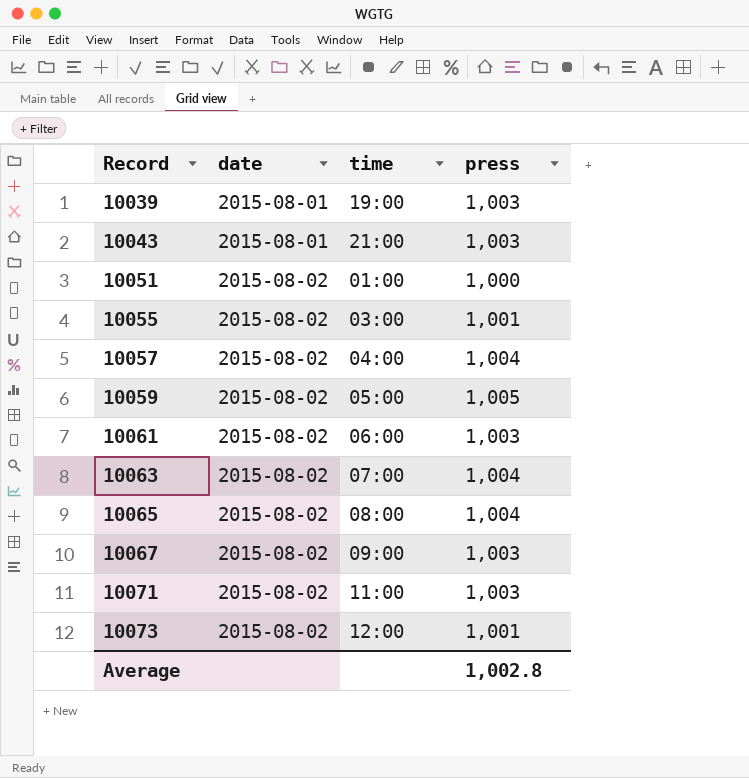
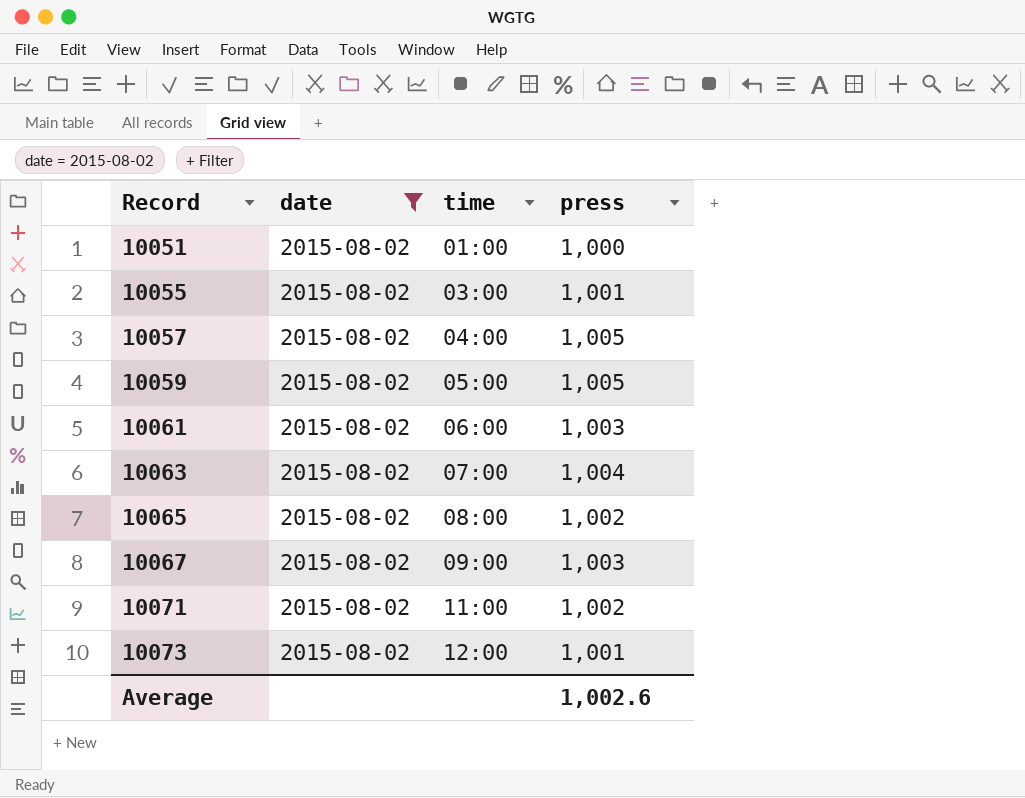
filter: none -> date = 2015-08-02
10057 | press: 1,004 -> 1,005
10065 | press: 1,004 -> 1,002
10071 | press: 1,003 -> 1,002
Average | press: 1,002.8 -> 1,002.6

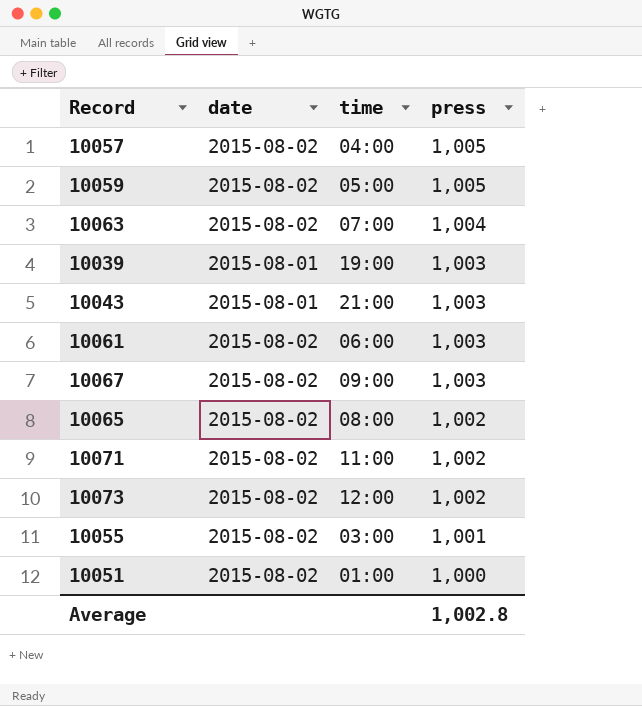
filter: date = 2015-08-02 -> none
row order: Record ascending -> press descending
10073 | press: 1,001 -> 1,002
Average | press: 1,002.6 -> 1,002.8

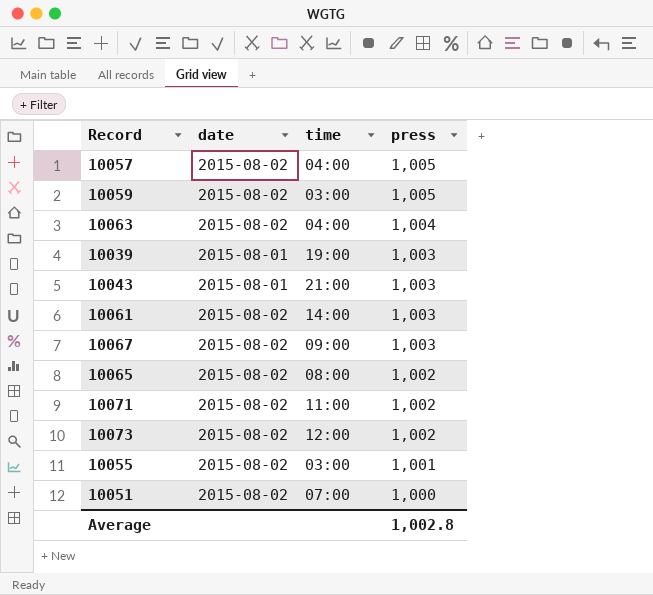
10059 | time: 05:00 -> 03:00
10063 | time: 07:00 -> 04:00
10061 | time: 06:00 -> 14:00
10051 | time: 01:00 -> 07:00

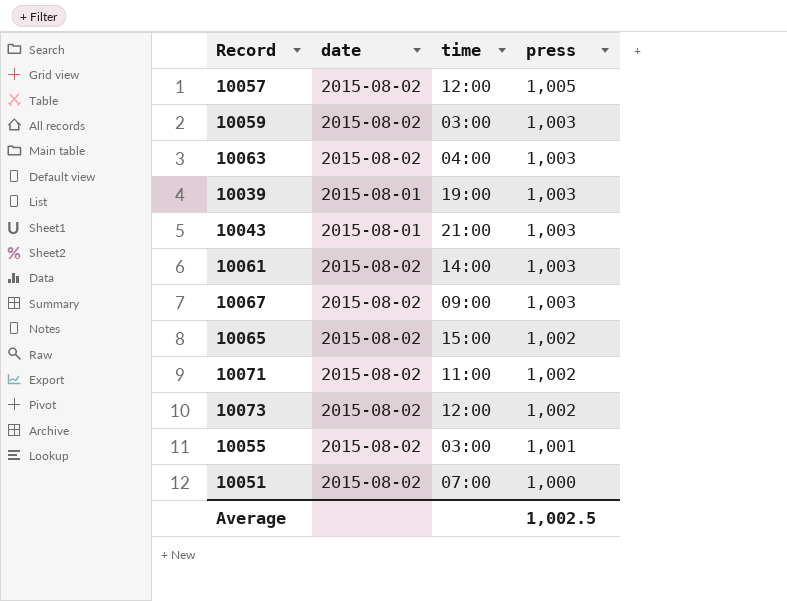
10057 | time: 04:00 -> 12:00
10059 | press: 1,005 -> 1,003
10063 | press: 1,004 -> 1,003
10065 | time: 08:00 -> 15:00
Average | press: 1,002.8 -> 1,002.5

